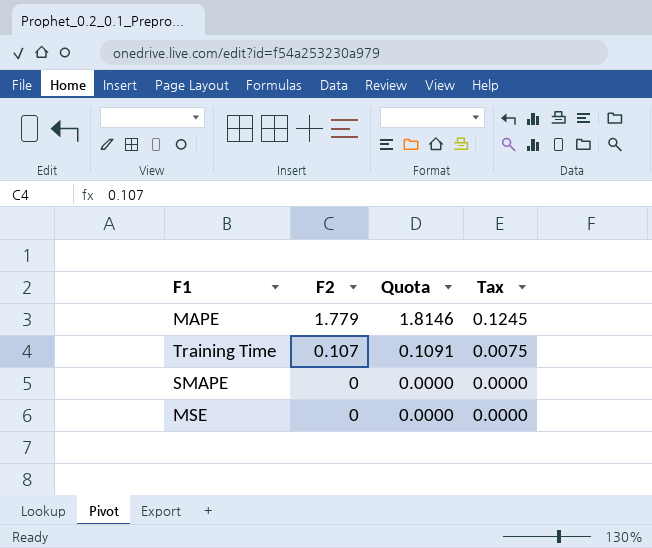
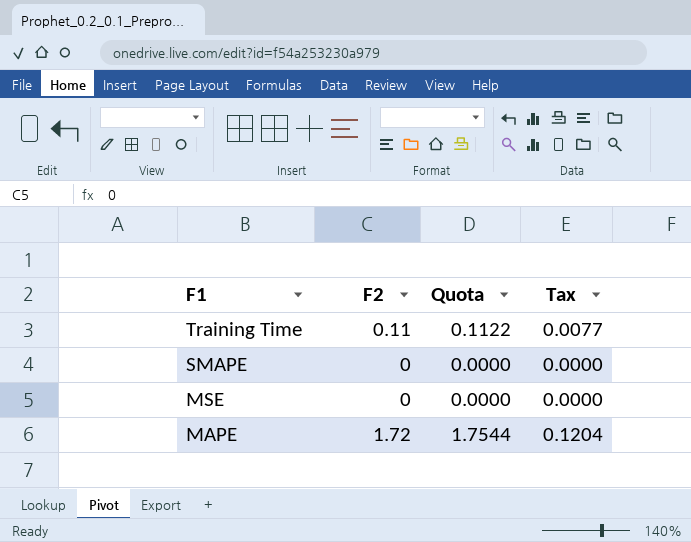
row order: F2 descending -> F1 descending
Training Time | F2: 0.107 -> 0.11
Training Time | Quota: 0.1091 -> 0.1122
Training Time | Tax: 0.0075 -> 0.0077
MAPE | F2: 1.779 -> 1.72
MAPE | Quota: 1.8146 -> 1.7544
MAPE | Tax: 0.1245 -> 0.1204

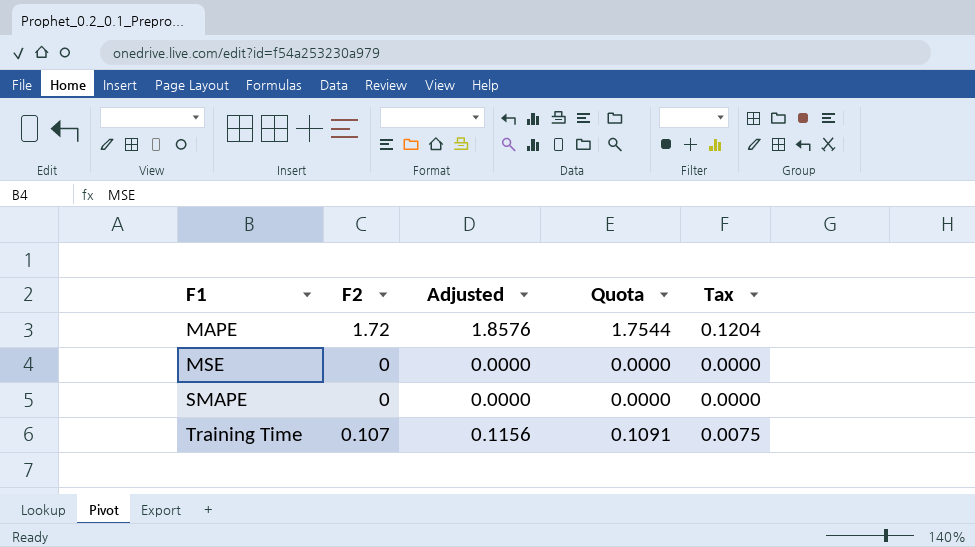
row order: F1 descending -> F1 ascending
column Adjusted | formula: none -> [F2] * 1.08
Training Time | F2: 0.11 -> 0.107
Training Time | Quota: 0.1122 -> 0.1091
Training Time | Tax: 0.0077 -> 0.0075

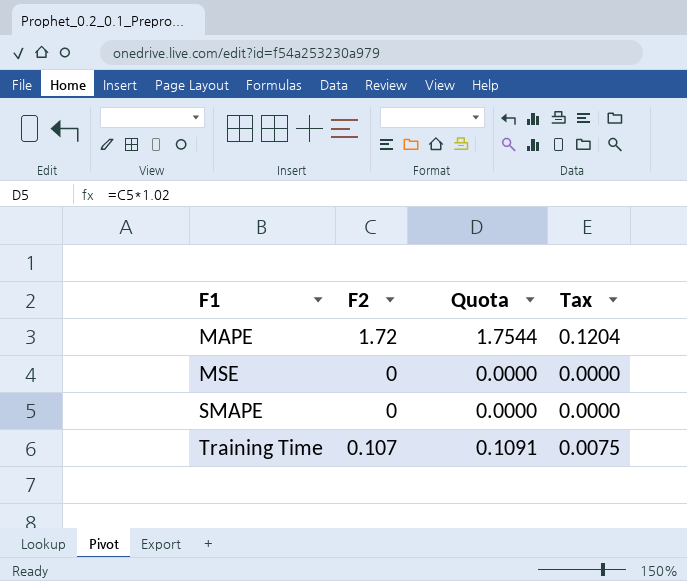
column Adjusted | formula: [F2] * 1.08 -> none

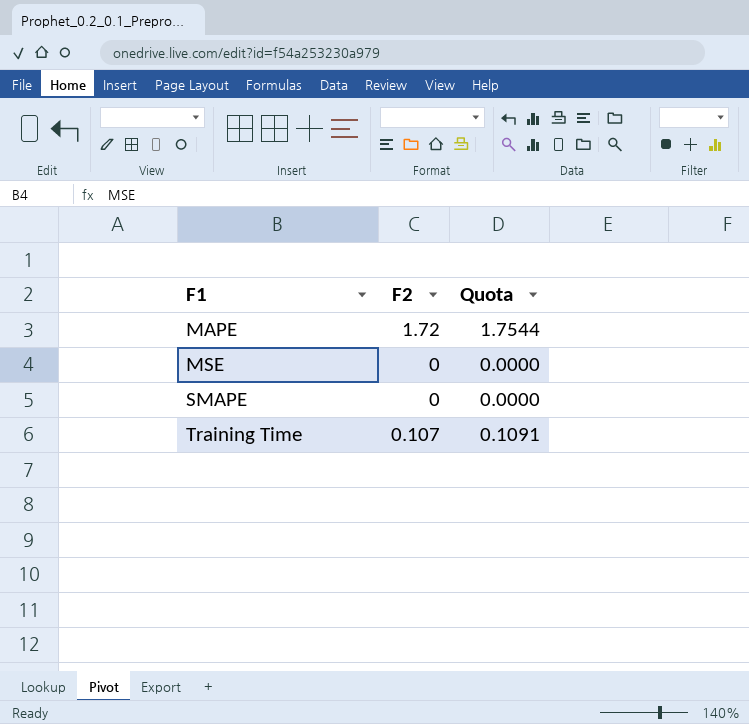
column Tax | formula: [F2] * 0.07 -> none

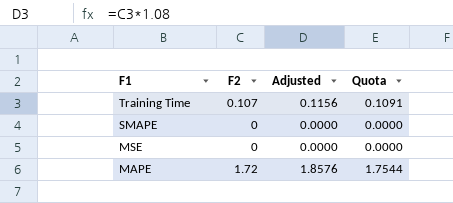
row order: F1 ascending -> F1 descending
column Adjusted | formula: none -> [F2] * 1.08

